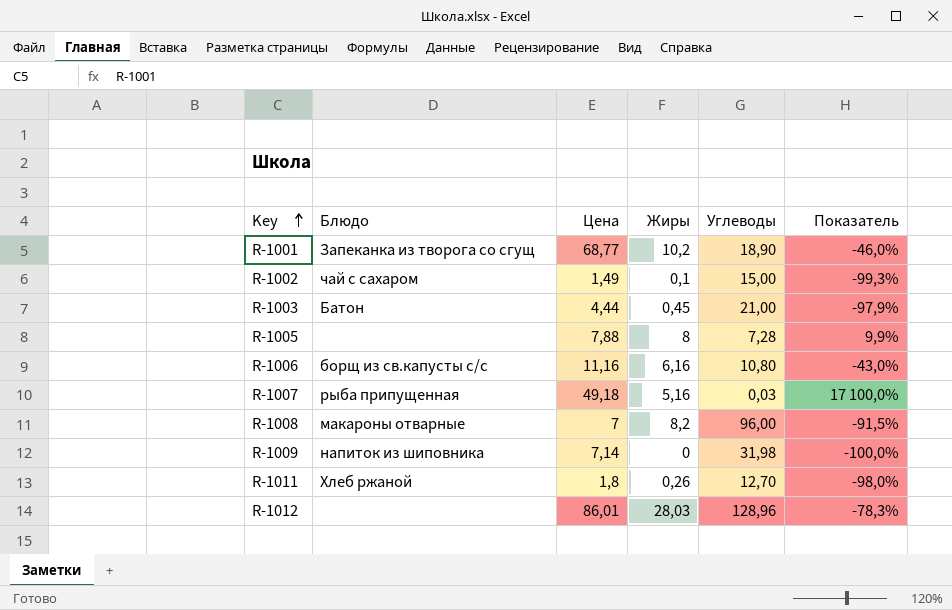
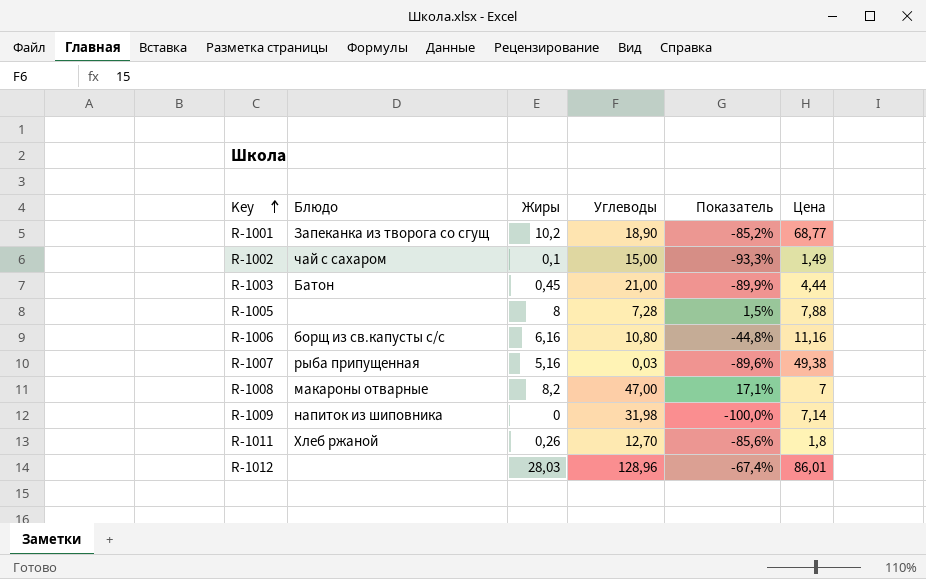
column Показатель | formula: ([Жиры] - [Углеводы]) / [Углеводы] -> ([Жиры] - [Цена]) / [Цена]
column Цена | position: 3 -> 6
R-1007 | Цена: 49,18 -> 49,38
R-1008 | Углеводы: 96,00 -> 47,00

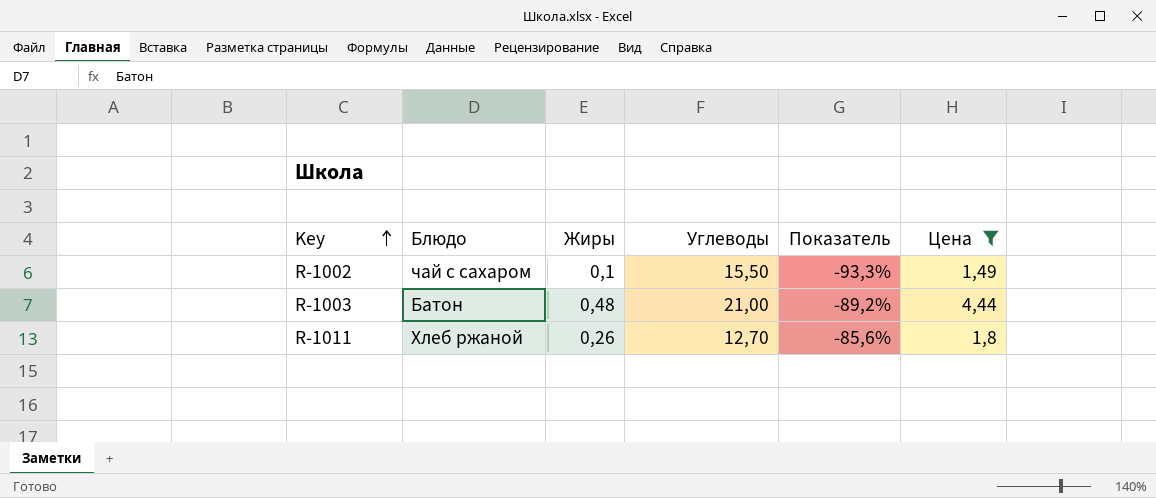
filter: none -> Цена <= 4,44
R-1002 | Углеводы: 15,00 -> 15,50
R-1003 | Жиры: 0,45 -> 0,48
R-1003 | Показатель: -89,9% -> -89,2%

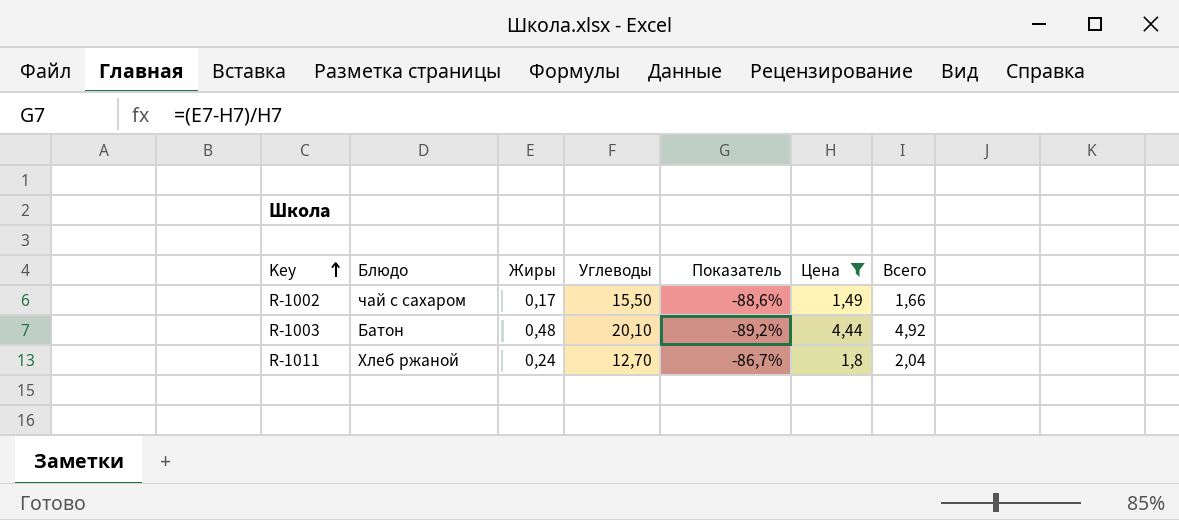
column Всего | formula: none -> [Жиры] + [Цена]
R-1002 | Жиры: 0,1 -> 0,17
R-1002 | Показатель: -93,3% -> -88,6%
R-1003 | Углеводы: 21,00 -> 20,10
R-1011 | Жиры: 0,26 -> 0,24
R-1011 | Показатель: -85,6% -> -86,7%

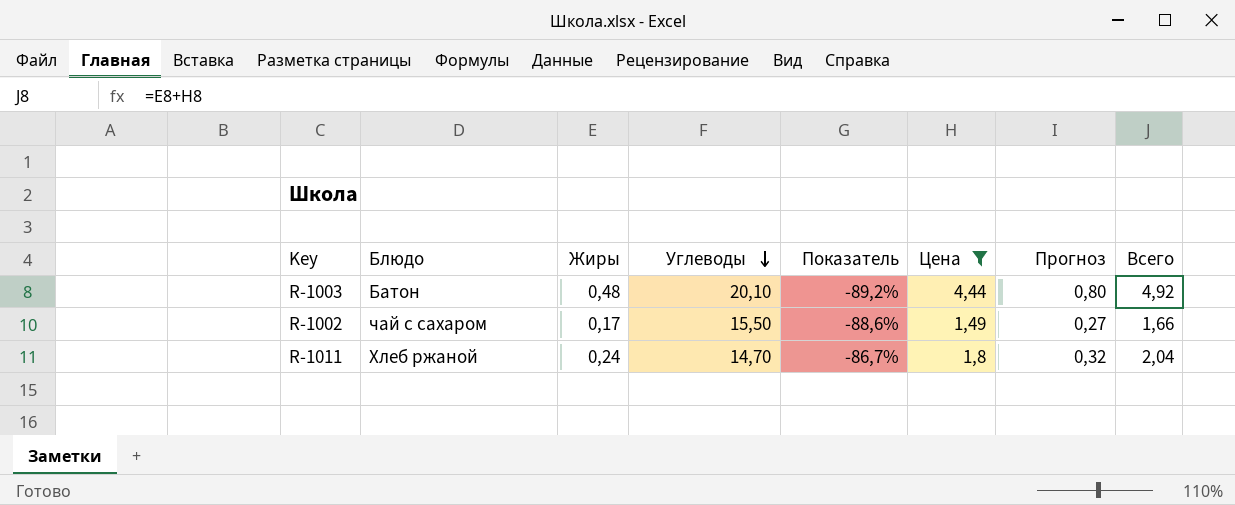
row order: Key ascending -> Углеводы descending
column Прогноз | formula: none -> [Цена] * 0,18
R-1011 | Углеводы: 12,70 -> 14,70

